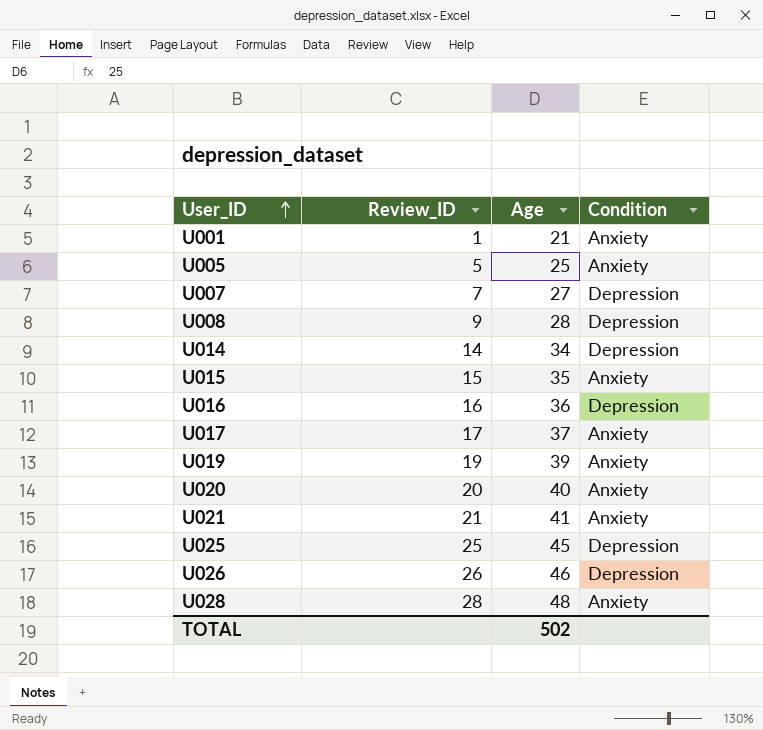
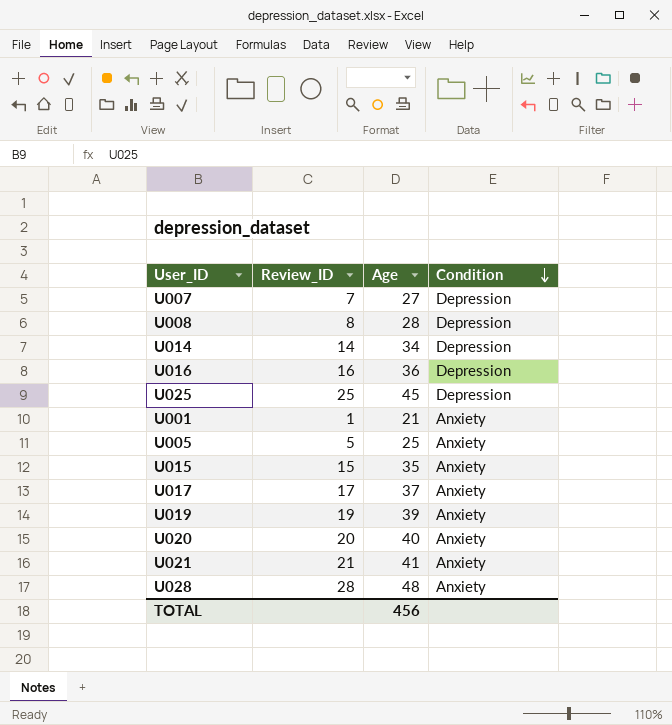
row order: User_ID ascending -> Condition descending
row U026: 26 | 46 | Depression -> none
U008 | Review_ID: 9 -> 8
TOTAL | Age: 502 -> 456

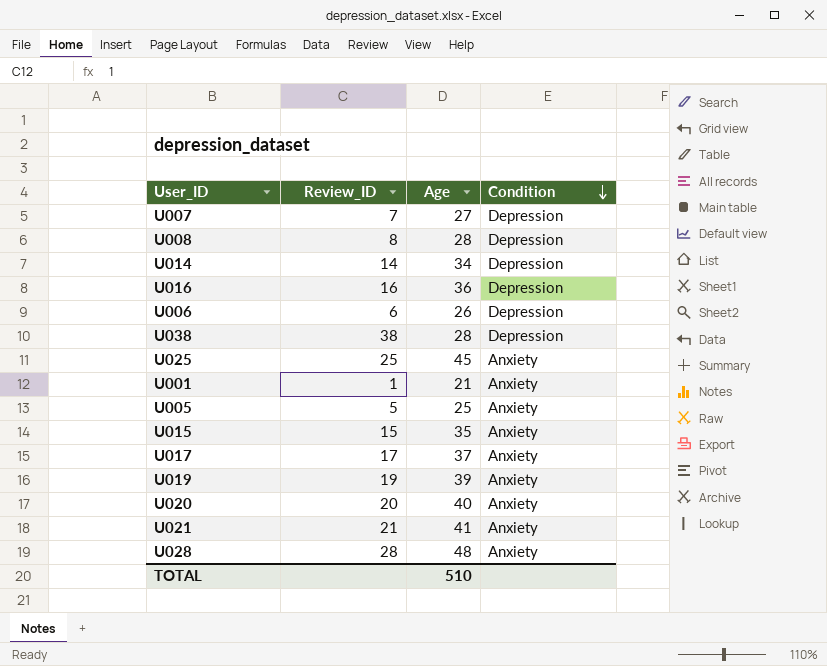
row U006: none -> 6 | 26 | Depression
row U038: none -> 38 | 28 | Depression
U025 | Condition: Depression -> Anxiety
TOTAL | Age: 456 -> 510

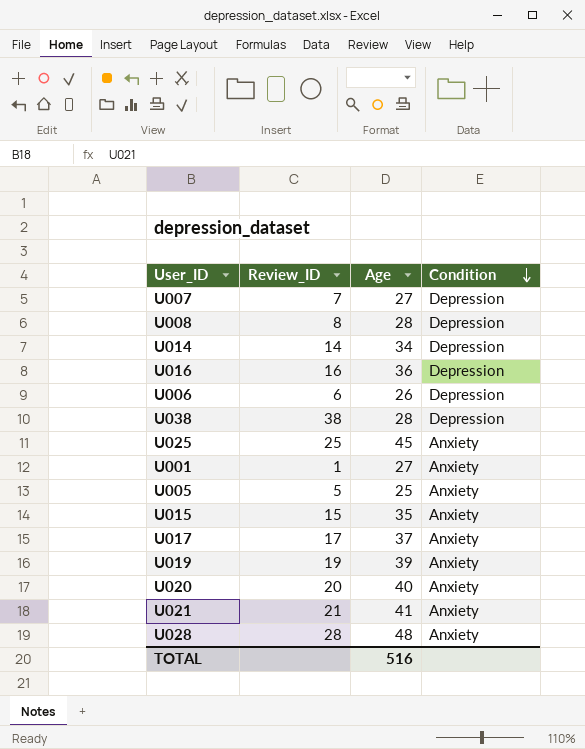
U001 | Age: 21 -> 27
TOTAL | Age: 510 -> 516

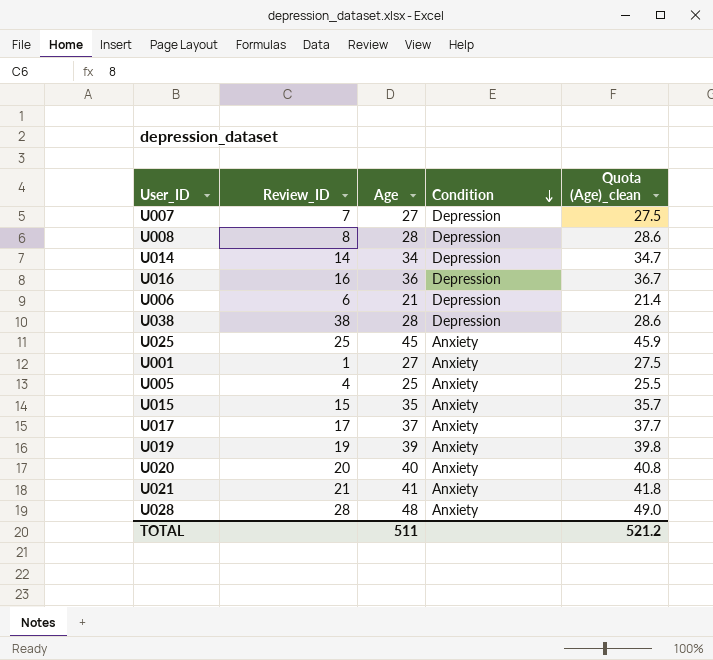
column Quota (Age)_clean | formula: none -> [Age] * 1.02
U006 | Age: 26 -> 21
U005 | Review_ID: 5 -> 4
TOTAL | Age: 516 -> 511

